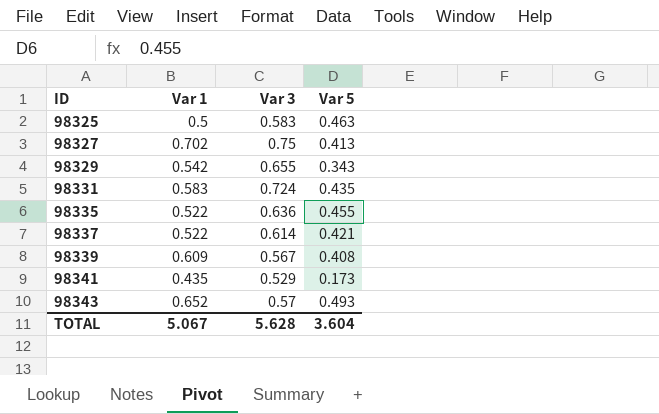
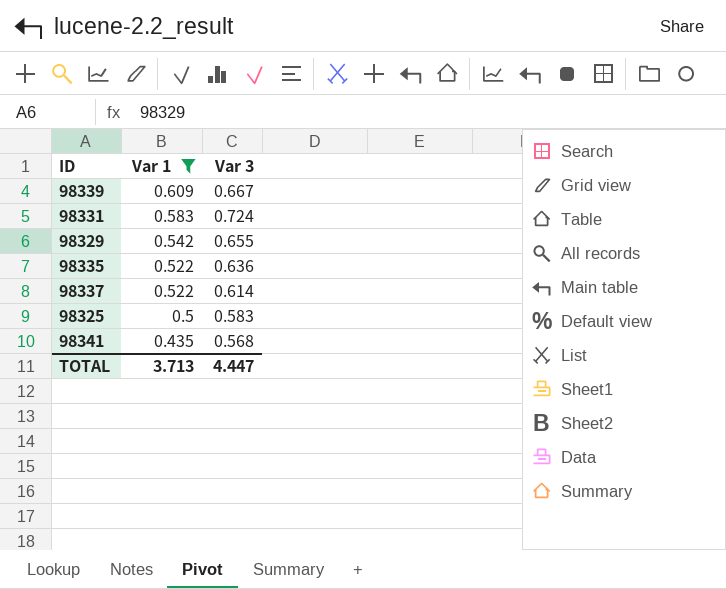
filter: none -> Var 1 <= 0.609
row order: ID ascending -> Var 1 descending
column Var 5 | position: 4 -> none
98339 | Var 3: 0.567 -> 0.667
98341 | Var 3: 0.529 -> 0.568
TOTAL | Var 1: 5.067 -> 3.713
TOTAL | Var 3: 5.628 -> 4.447

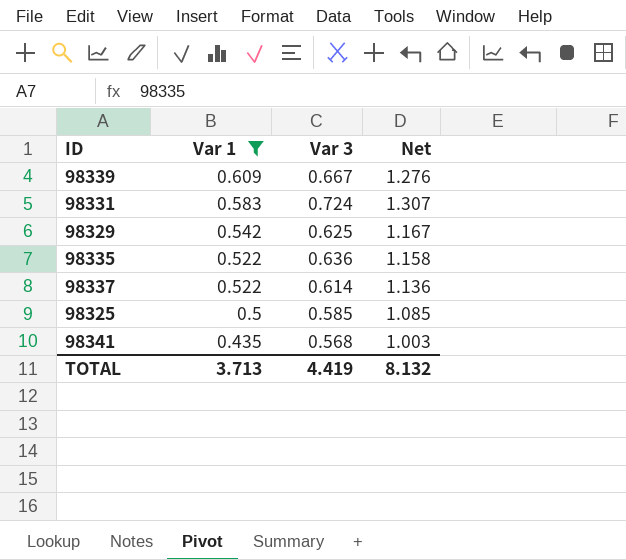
column Net | formula: none -> [Var 1] + [Var 3]
98329 | Var 3: 0.655 -> 0.625
98325 | Var 3: 0.583 -> 0.585
TOTAL | Var 3: 4.447 -> 4.419

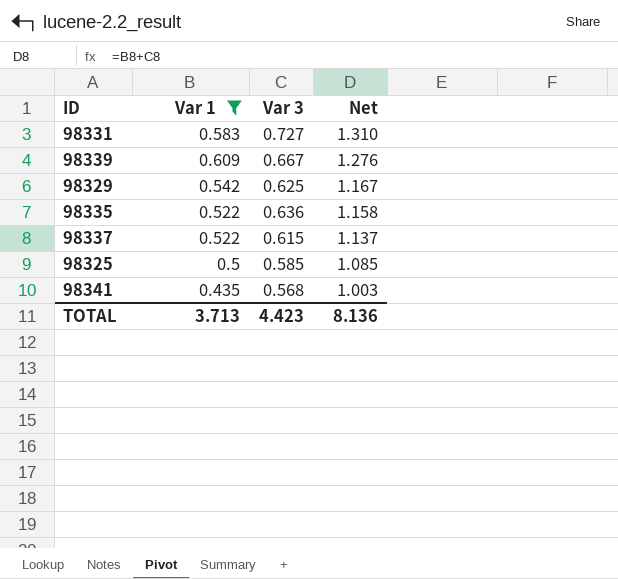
row order: Var 1 descending -> Net descending
98331 | Var 3: 0.724 -> 0.727
98331 | Net: 1.307 -> 1.310
98337 | Var 3: 0.614 -> 0.615
98337 | Net: 1.136 -> 1.137
TOTAL | Var 3: 4.419 -> 4.423
TOTAL | Net: 8.132 -> 8.136

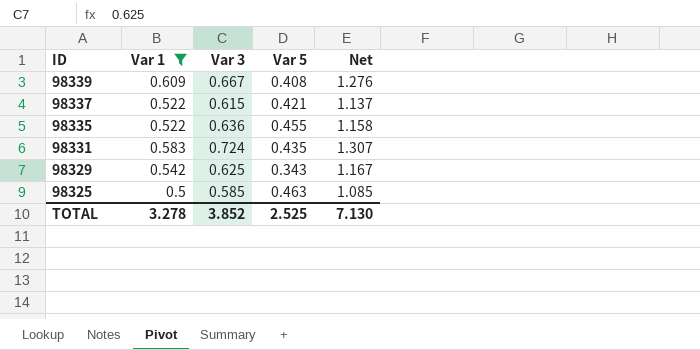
row order: Net descending -> ID descending
column Var 5 | position: none -> 4
row 98341: 0.435 | 0.568 | 1.003 -> none
98331 | Var 3: 0.727 -> 0.724
98331 | Net: 1.310 -> 1.307
TOTAL | Var 1: 3.713 -> 3.278
TOTAL | Var 3: 4.423 -> 3.852
TOTAL | Net: 8.136 -> 7.130

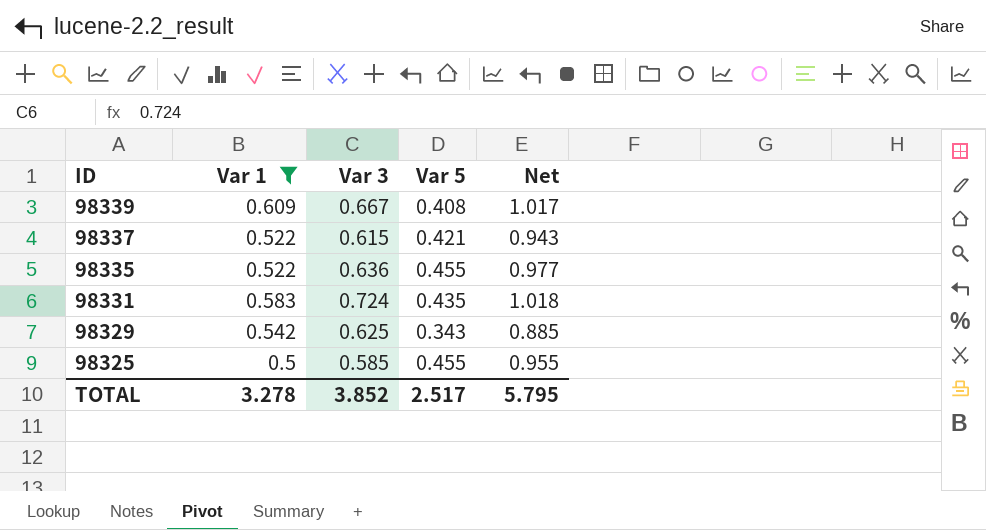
column Net | formula: [Var 1] + [Var 3] -> [Var 1] + [Var 5]
98325 | Var 5: 0.463 -> 0.455
TOTAL | Var 5: 2.525 -> 2.517
TOTAL | Net: 7.130 -> 5.795

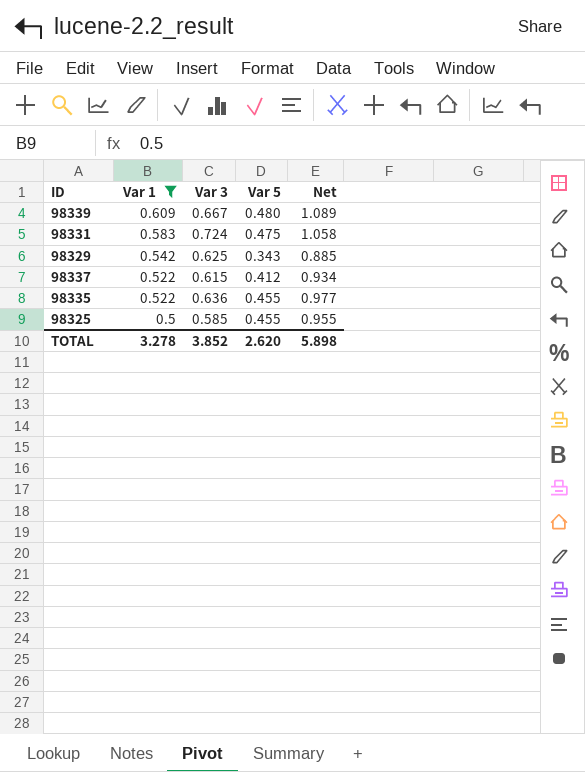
row order: ID descending -> Var 1 descending
98339 | Var 5: 0.408 -> 0.480
98339 | Net: 1.017 -> 1.089
98331 | Var 5: 0.435 -> 0.475
98331 | Net: 1.018 -> 1.058
98337 | Var 5: 0.421 -> 0.412
98337 | Net: 0.943 -> 0.934
TOTAL | Var 5: 2.517 -> 2.620
TOTAL | Net: 5.795 -> 5.898

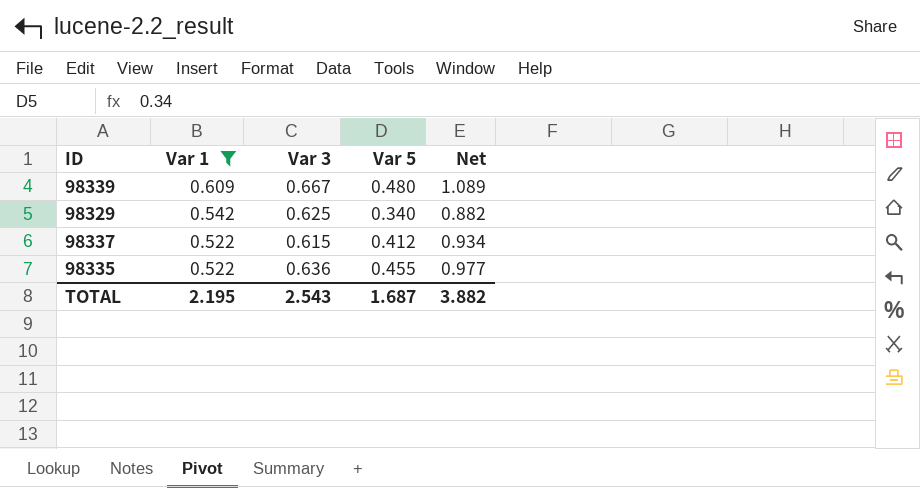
row 98331: 0.583 | 0.724 | 0.475 | 1.058 -> none
row 98325: 0.5 | 0.585 | 0.455 | 0.955 -> none
98329 | Var 5: 0.343 -> 0.340
98329 | Net: 0.885 -> 0.882
TOTAL | Var 1: 3.278 -> 2.195
TOTAL | Var 3: 3.852 -> 2.543
TOTAL | Var 5: 2.620 -> 1.687
TOTAL | Net: 5.898 -> 3.882

